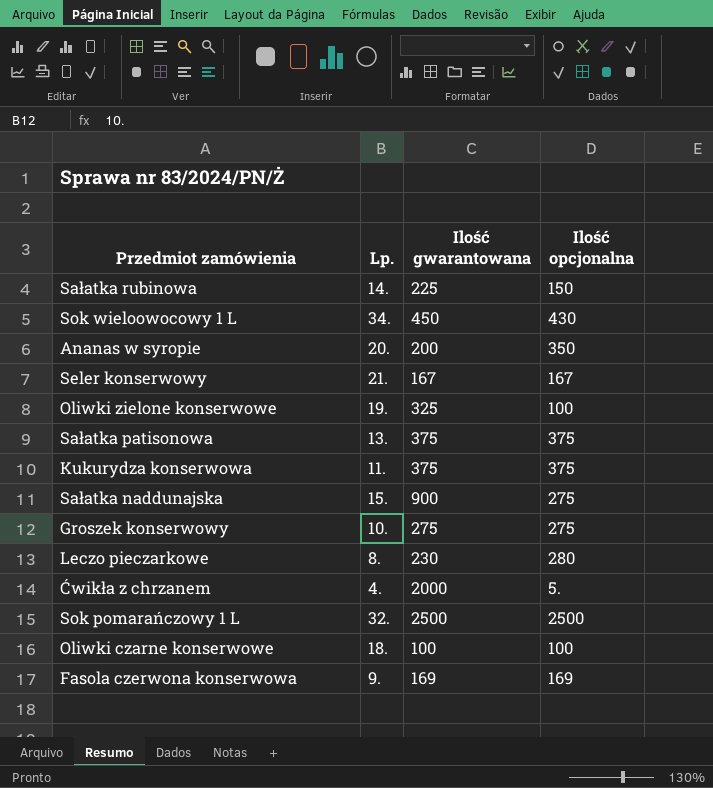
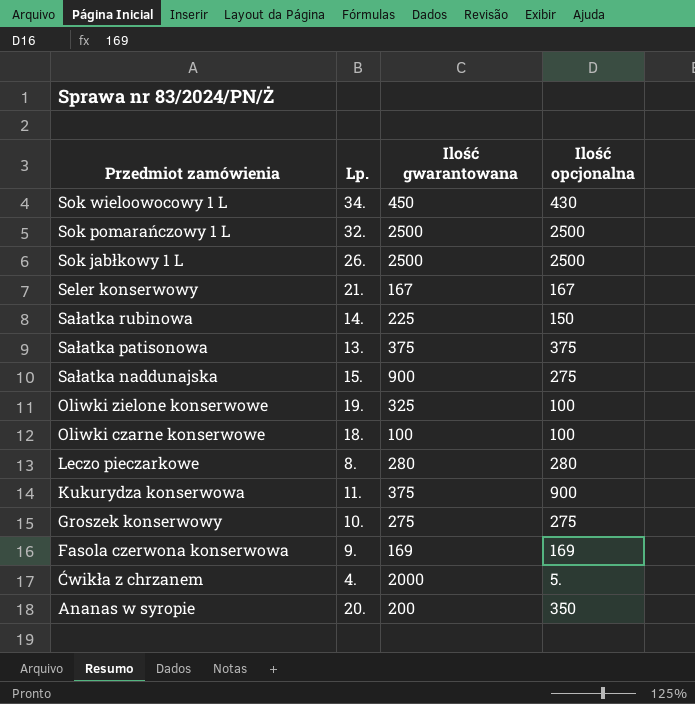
row order: none -> Przedmiot zamówienia descending
row Sok jabłkowy 1 L: none -> 26. | 2500 | 2500
Leczo pieczarkowe | Ilość gwarantowana: 230 -> 280
Kukurydza konserwowa | Ilość opcjonalna: 375 -> 900

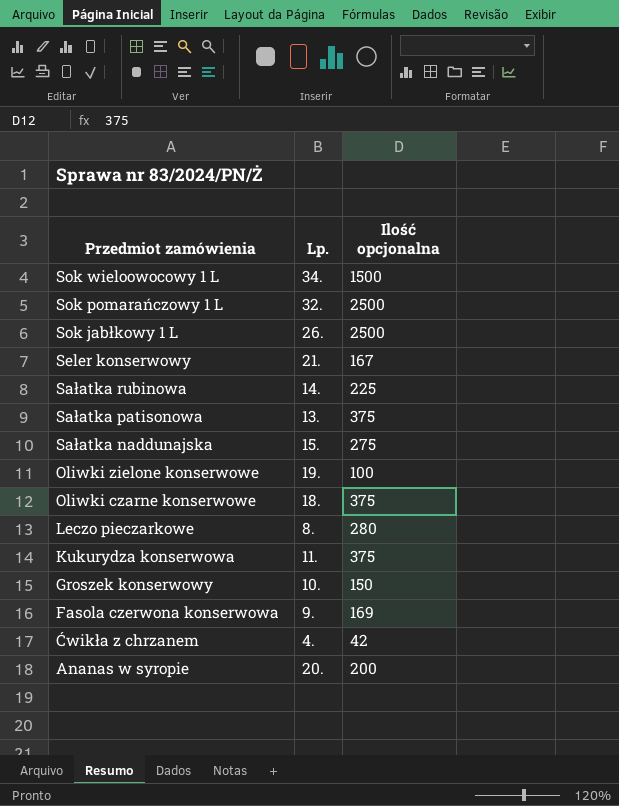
column Ilość gwarantowana | position: 3 -> none
Sok wieloowocowy 1 L | Ilość opcjonalna: 430 -> 1500
Sałatka rubinowa | Ilość opcjonalna: 150 -> 225
Oliwki czarne konserwowe | Ilość opcjonalna: 100 -> 375
Kukurydza konserwowa | Ilość opcjonalna: 900 -> 375
Groszek konserwowy | Ilość opcjonalna: 275 -> 150
Ćwikła z chrzanem | Ilość opcjonalna: 5. -> 42
Ananas w syropie | Ilość opcjonalna: 350 -> 200

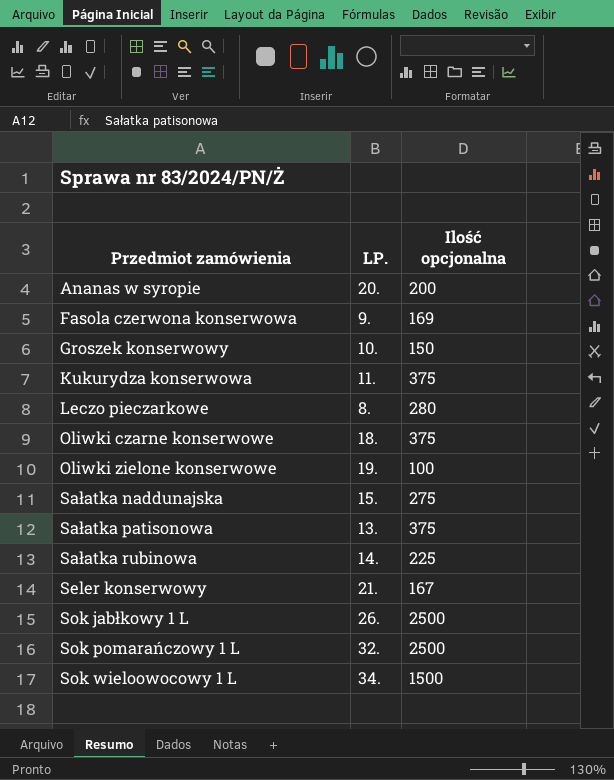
row order: Przedmiot zamówienia descending -> Przedmiot zamówienia ascending
column name: Lp. -> LP.
row Ćwikła z chrzanem: 4. | 42 -> none

